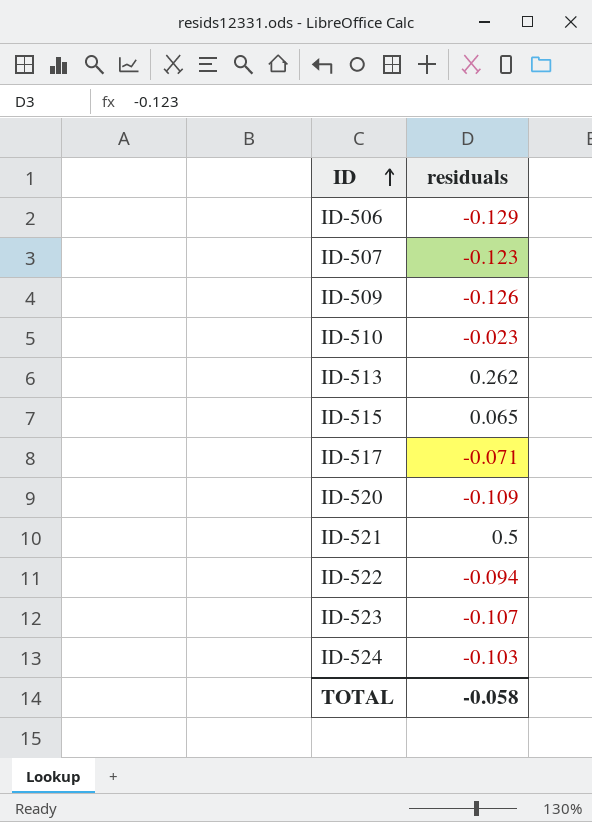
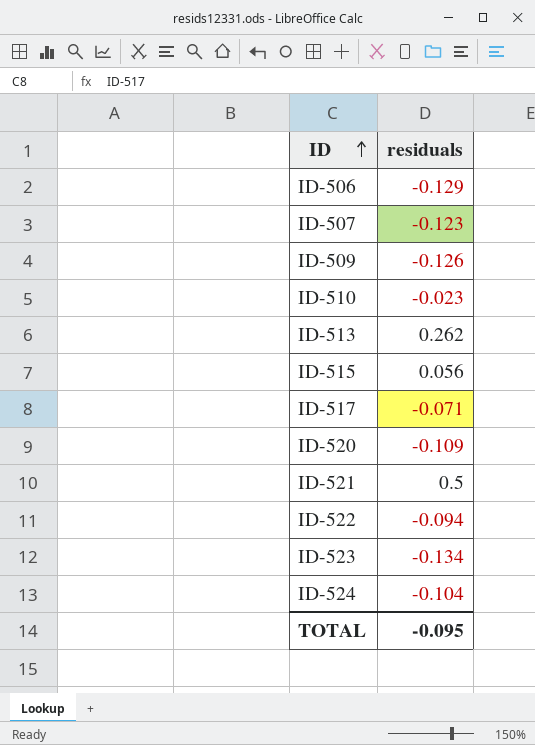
ID-515 | residuals: 0.065 -> 0.056
ID-523 | residuals: -0.107 -> -0.134
ID-524 | residuals: -0.103 -> -0.104
TOTAL | residuals: -0.058 -> -0.095

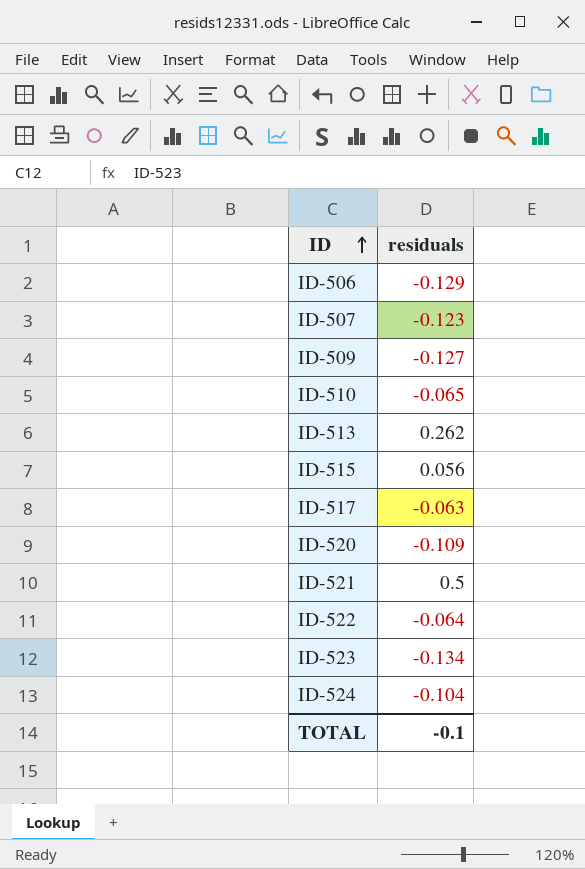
ID-509 | residuals: -0.126 -> -0.127
ID-510 | residuals: -0.023 -> -0.065
ID-517 | residuals: -0.071 -> -0.063
ID-522 | residuals: -0.094 -> -0.064
TOTAL | residuals: -0.095 -> -0.1

